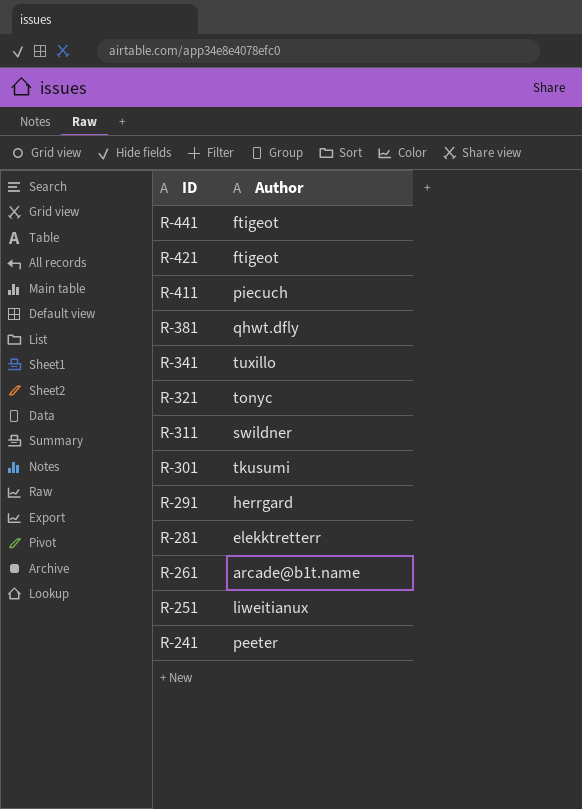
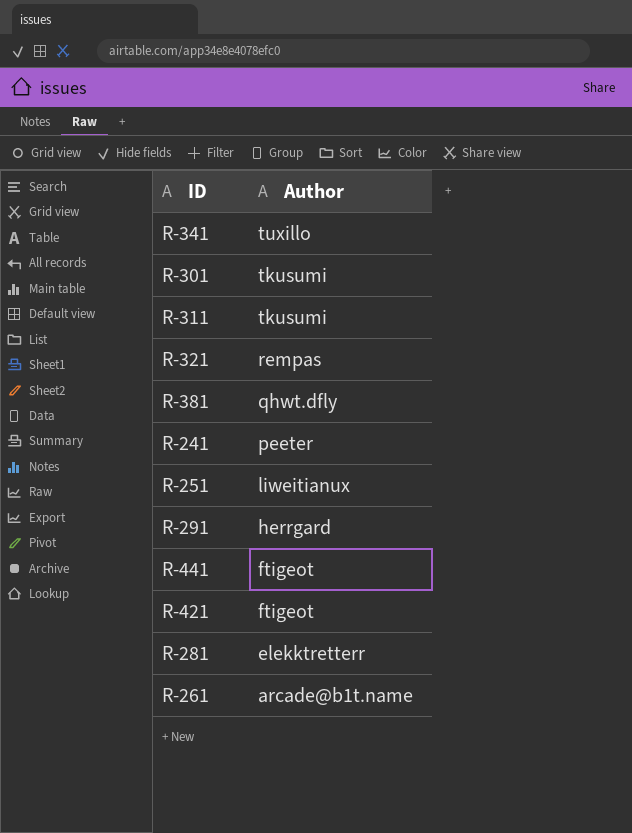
row order: ID descending -> Author descending
row R-411: piecuch -> none
R-311 | Author: swildner -> tkusumi
R-321 | Author: tonyc -> rempas

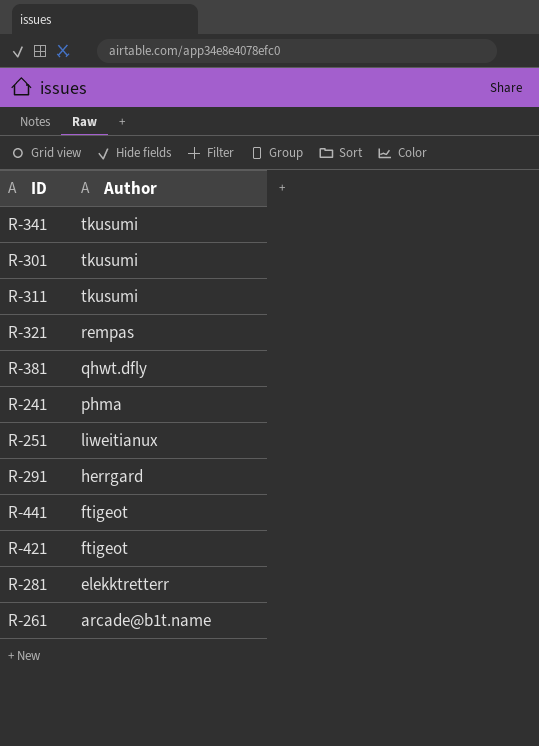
R-341 | Author: tuxillo -> tkusumi
R-241 | Author: peeter -> phma

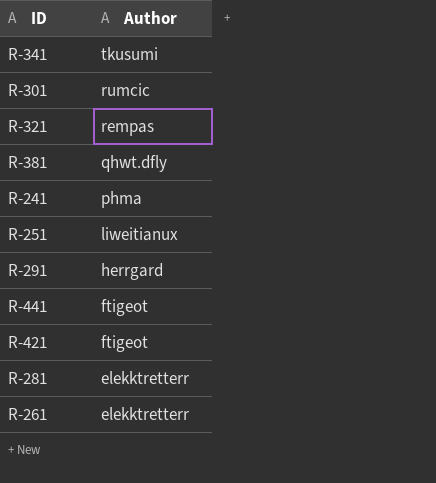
row R-311: tkusumi -> none
R-301 | Author: tkusumi -> rumcic
R-261 | Author: arcade@b1t.name -> elekktretterr

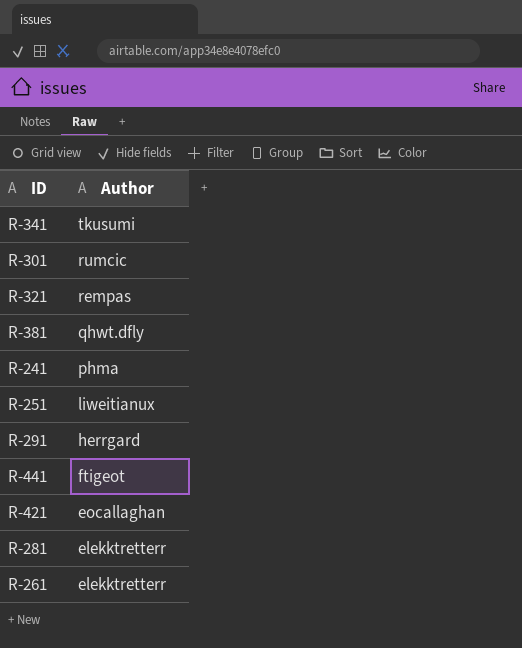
R-421 | Author: ftigeot -> eocallaghan

